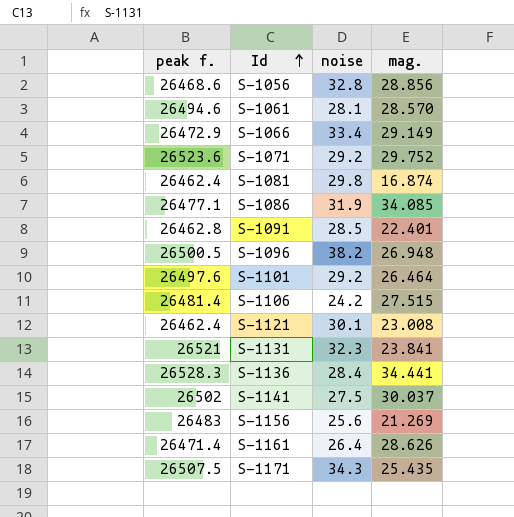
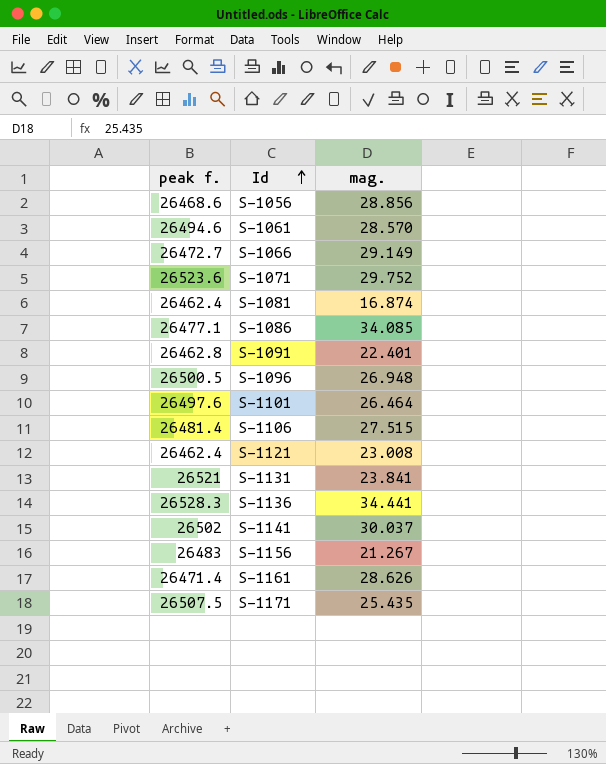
column noise | position: 3 -> none
S-1066 | peak f.: 26472.9 -> 26472.7
S-1156 | mag.: 21.269 -> 21.267

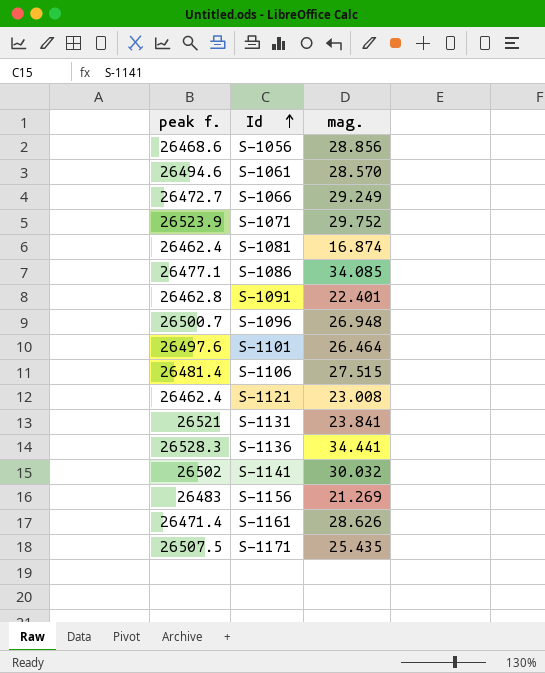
S-1066 | mag.: 29.149 -> 29.249
S-1071 | peak f.: 26523.6 -> 26523.9
S-1096 | peak f.: 26500.5 -> 26500.7
S-1141 | mag.: 30.037 -> 30.032
S-1156 | mag.: 21.267 -> 21.269

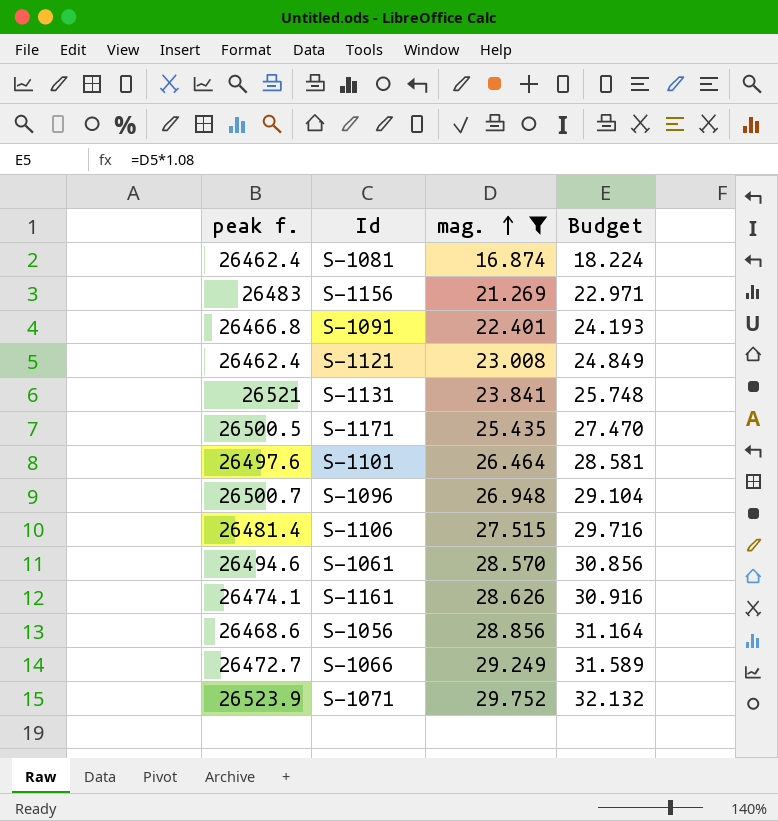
filter: none -> mag. <= 29.752
row order: Id ascending -> mag. ascending
column Budget | formula: none -> [mag.] * 1.08
S-1091 | peak f.: 26462.8 -> 26466.8
S-1171 | peak f.: 26507.5 -> 26500.5
S-1161 | peak f.: 26471.4 -> 26474.1

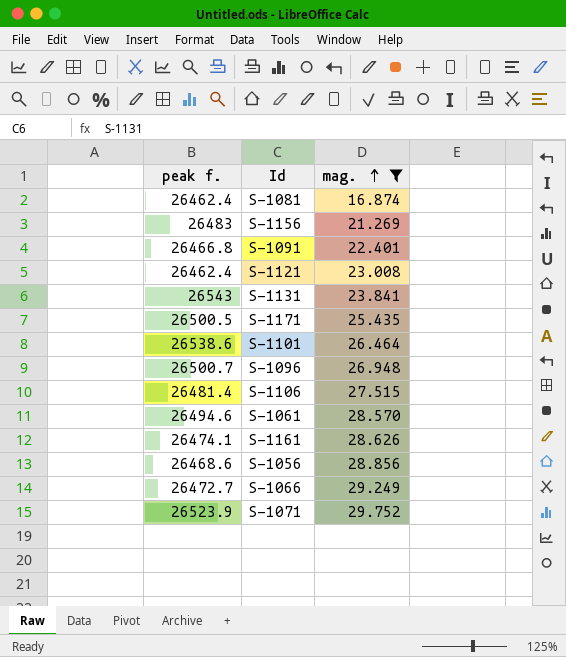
column Budget | formula: [mag.] * 1.08 -> none
S-1131 | peak f.: 26521 -> 26543
S-1101 | peak f.: 26497.6 -> 26538.6

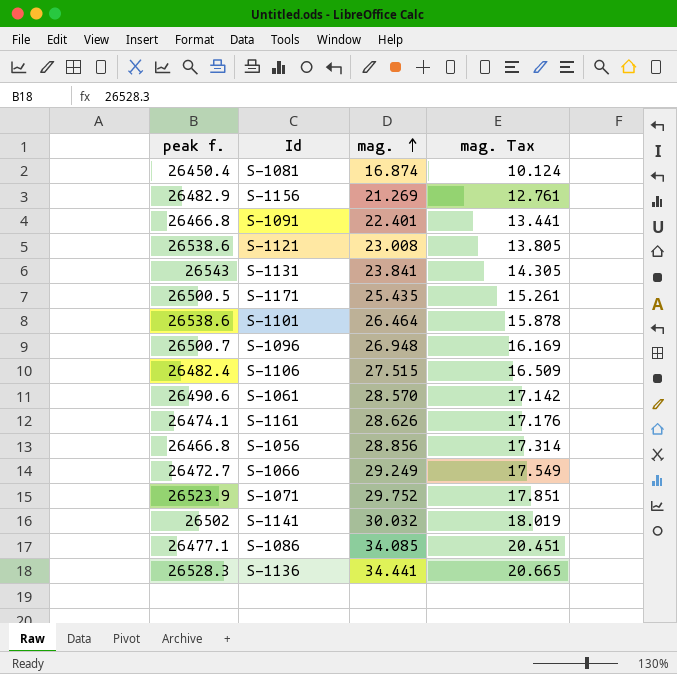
filter: mag. <= 29.752 -> none
column mag. Tax | formula: none -> [mag.] * 0.6
S-1081 | peak f.: 26462.4 -> 26450.4
S-1156 | peak f.: 26483 -> 26482.9
S-1121 | peak f.: 26462.4 -> 26538.6
S-1106 | peak f.: 26481.4 -> 26482.4
S-1061 | peak f.: 26494.6 -> 26490.6
S-1056 | peak f.: 26468.6 -> 26466.8

